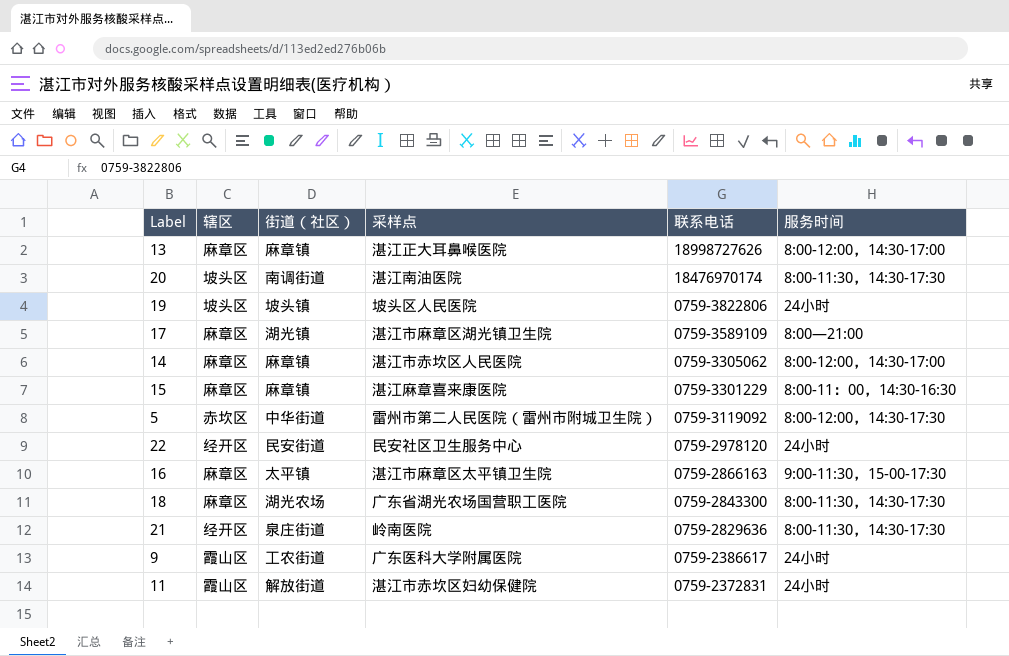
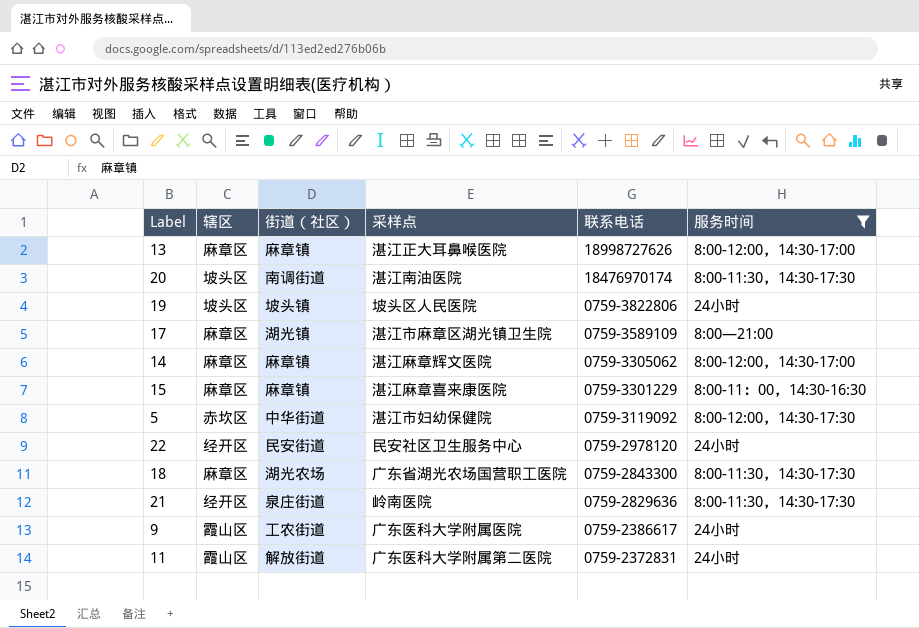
filter: none -> 服务时间 != 9:00-11:30，15-00-17:30
14 | 采样点: 湛江市赤坎区人民医院 -> 湛江麻章辉文医院
5 | 采样点: 雷州市第二人民医院（雷州市附城卫生院） -> 湛江市妇幼保健院
11 | 采样点: 湛江市赤坎区妇幼保健院 -> 广东医科大学附属第二医院

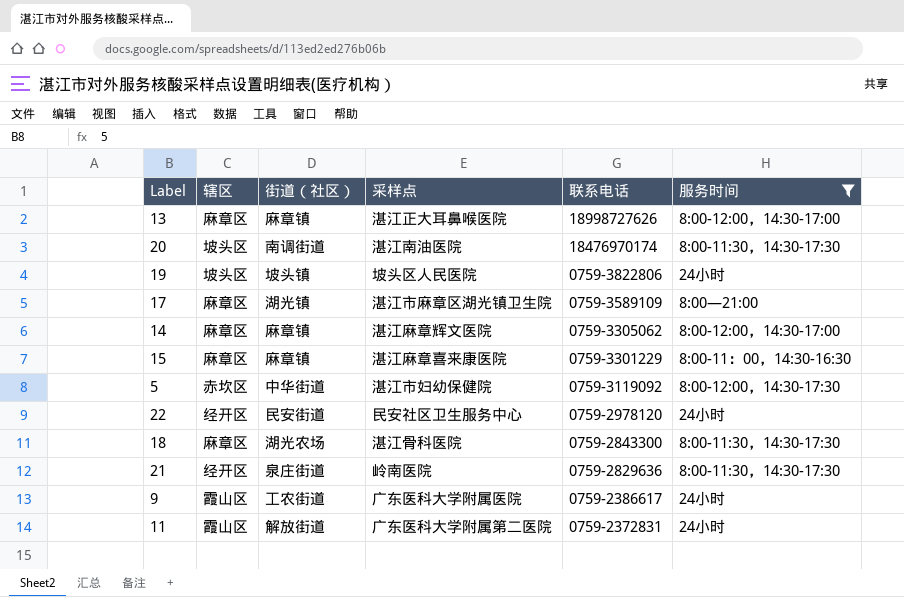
18 | 采样点: 广东省湖光农场国营职工医院 -> 湛江骨科医院

